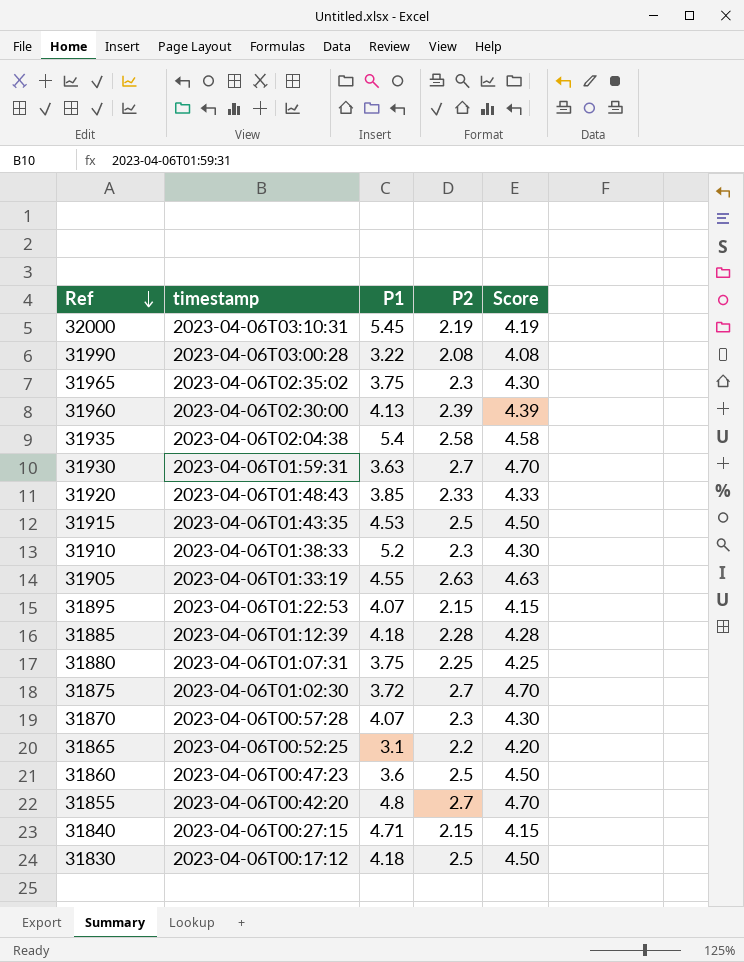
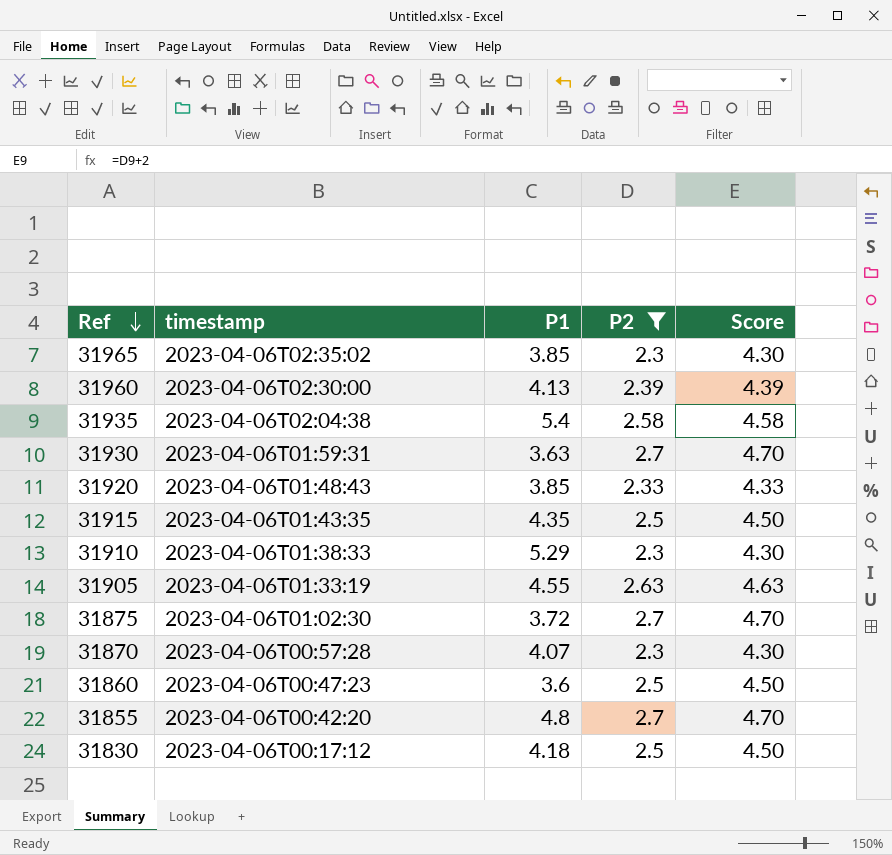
filter: none -> P2 >= 2.3
31965 | P1: 3.75 -> 3.85
31915 | P1: 4.53 -> 4.35
31910 | P1: 5.2 -> 5.29

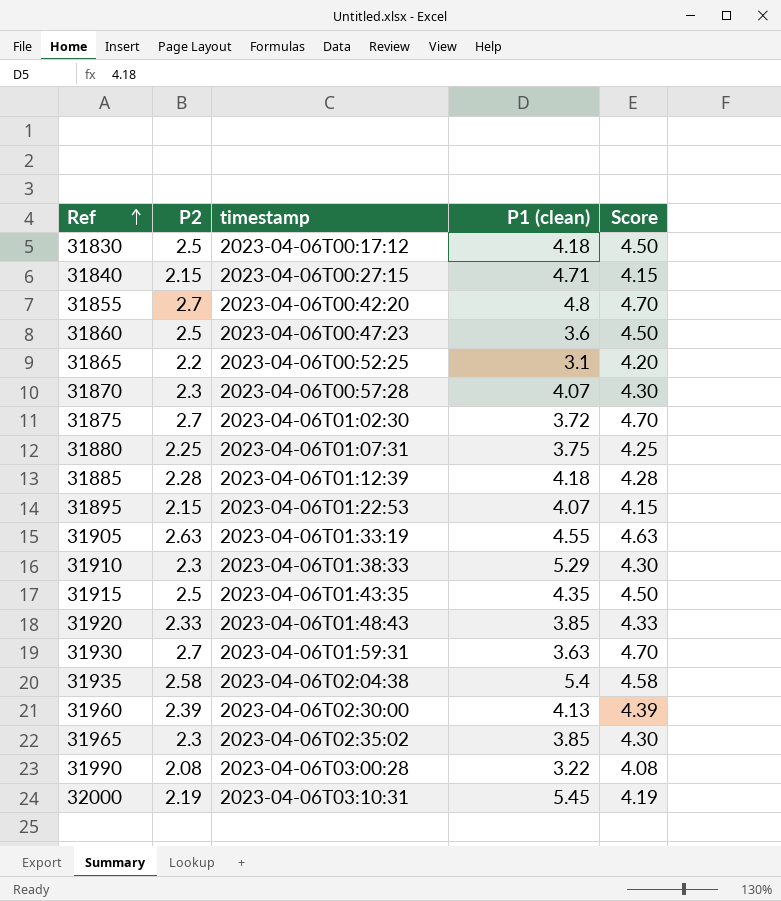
filter: P2 >= 2.3 -> none
row order: Ref descending -> Ref ascending
column P2 | position: 4 -> 2
column name: P1 -> P1 (clean)

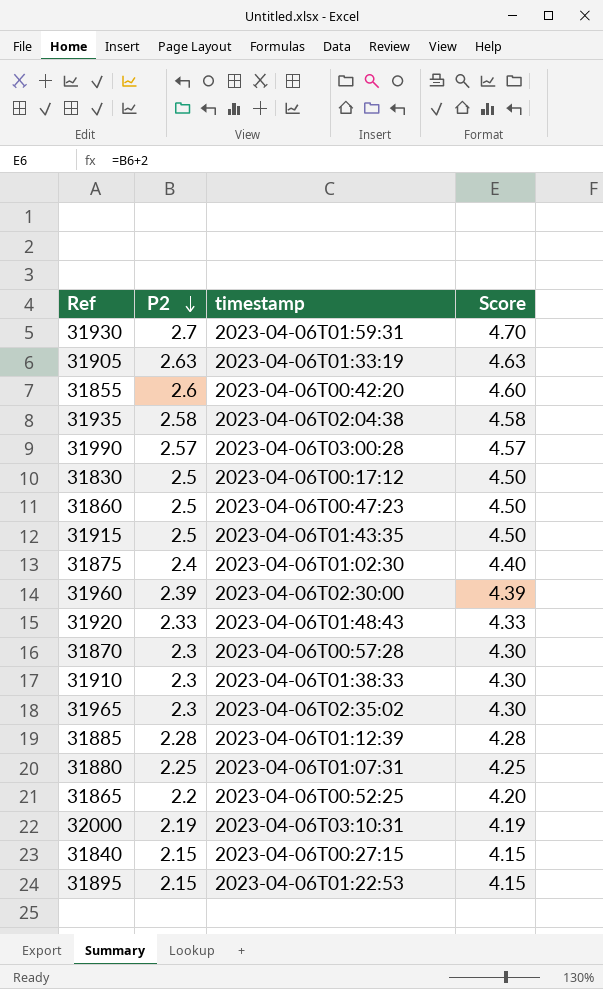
row order: Ref ascending -> P2 descending
column P1 (clean) | position: 4 -> none
31855 | P2: 2.7 -> 2.6
31855 | Score: 4.70 -> 4.60
31990 | P2: 2.08 -> 2.57
31990 | Score: 4.08 -> 4.57
31875 | P2: 2.7 -> 2.4
31875 | Score: 4.70 -> 4.40

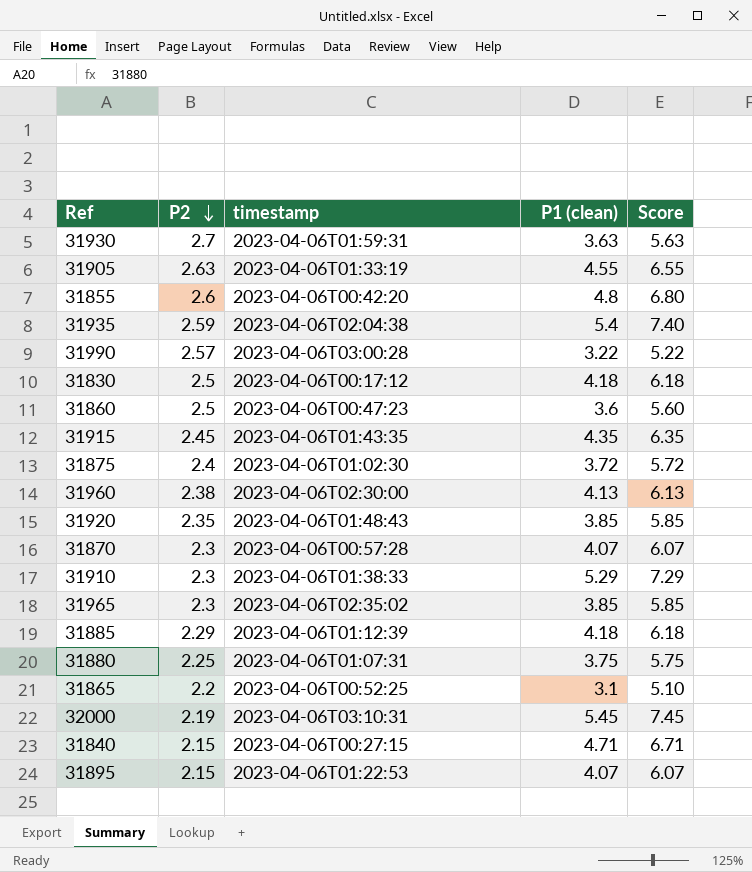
column P1 (clean) | position: none -> 4
column Score | formula: [P2] + 2 -> [P1 (clean)] + 2
31935 | P2: 2.58 -> 2.59
31915 | P2: 2.5 -> 2.45
31960 | P2: 2.39 -> 2.38
31920 | P2: 2.33 -> 2.35
31885 | P2: 2.28 -> 2.29

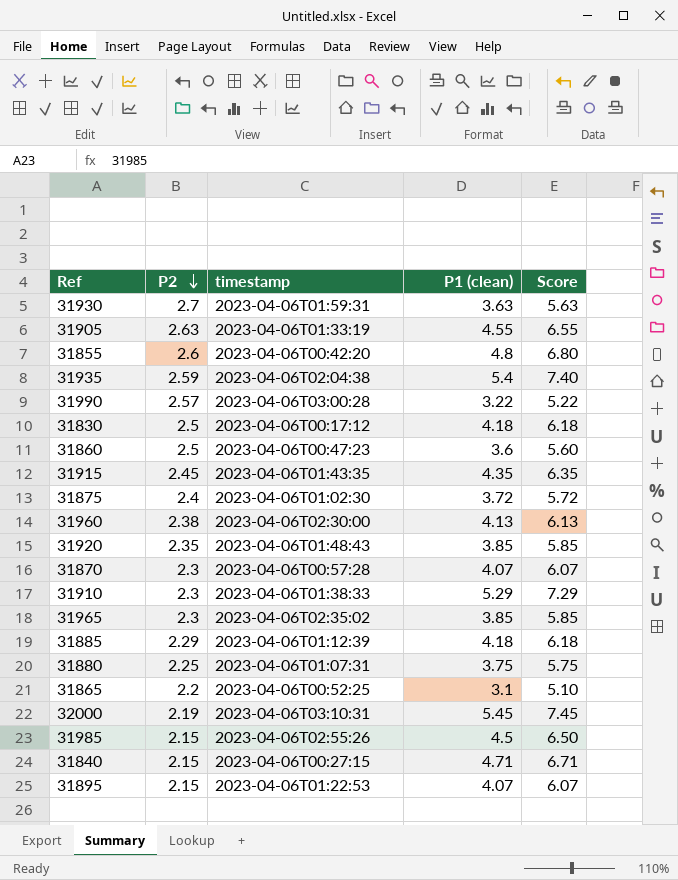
row 31985: none -> 2.15 | 2023-04-06T02:55:26 | 4.5 | 6.50

